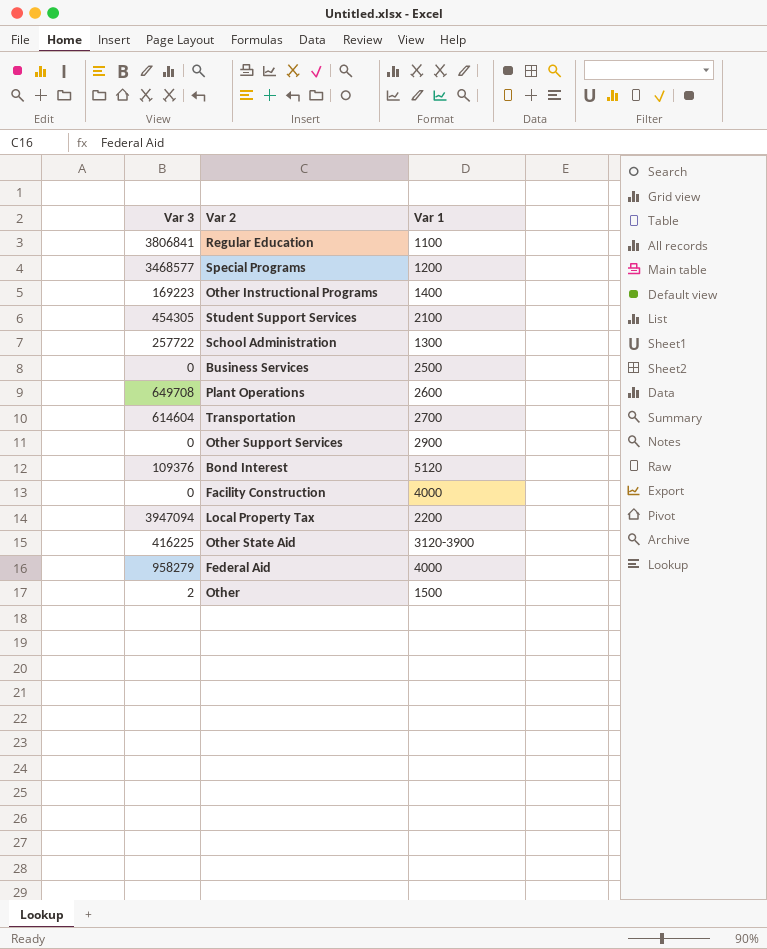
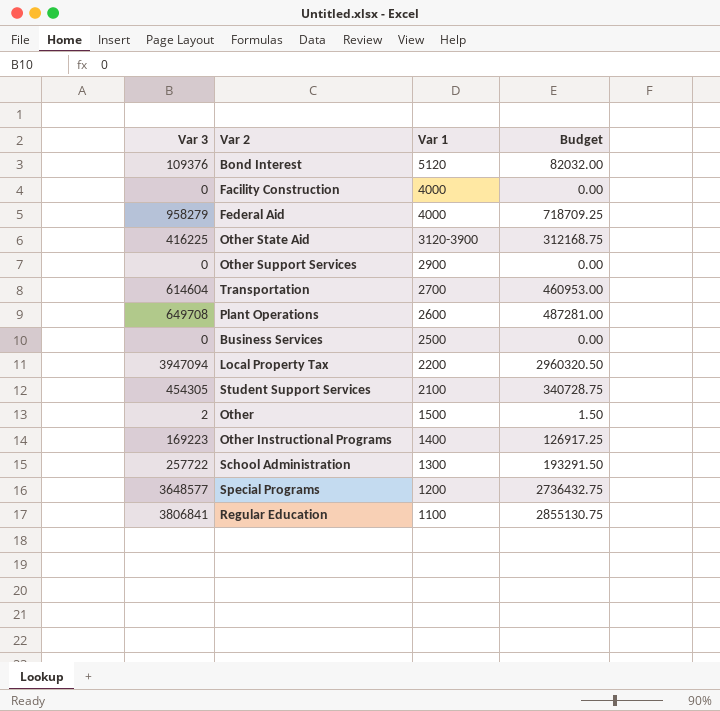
row order: none -> Var 1 descending
column Budget | formula: none -> [Var 3] * 0.75
Special Programs | Var 3: 3468577 -> 3648577

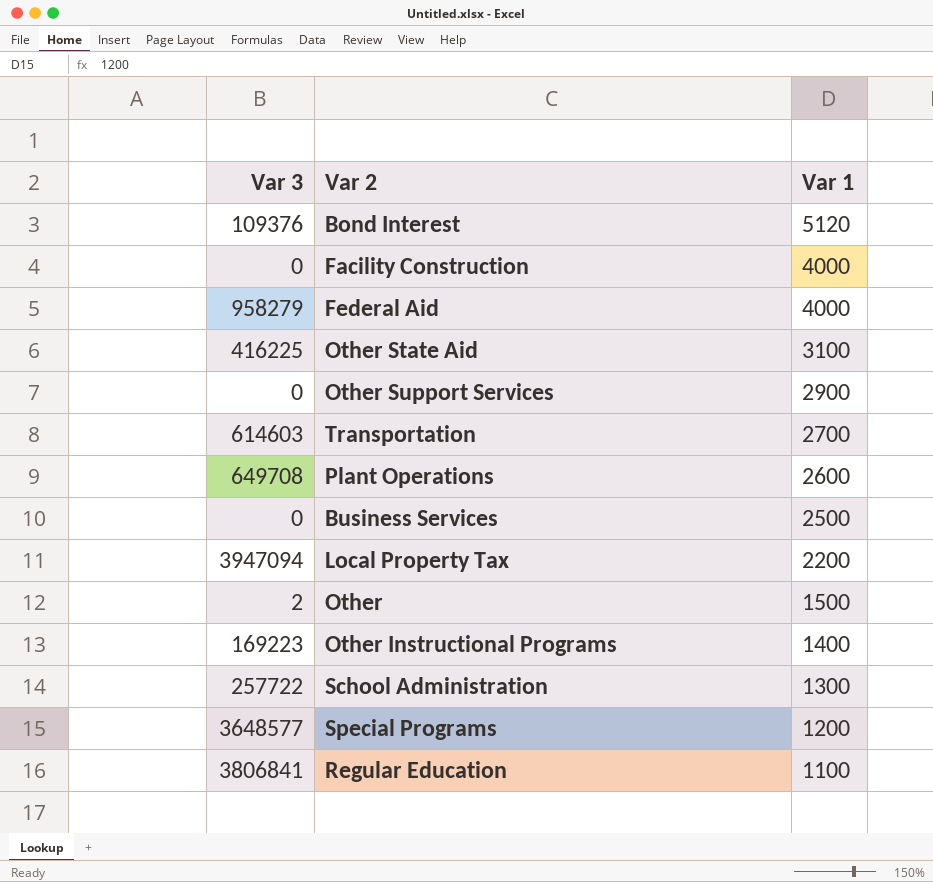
column Budget | formula: [Var 3] * 0.75 -> none
row Student Support Services: 454305 | 2100 | 340728.75 -> none
Other State Aid | Var 1: 3120-3900 -> 3100
Transportation | Var 3: 614604 -> 614603

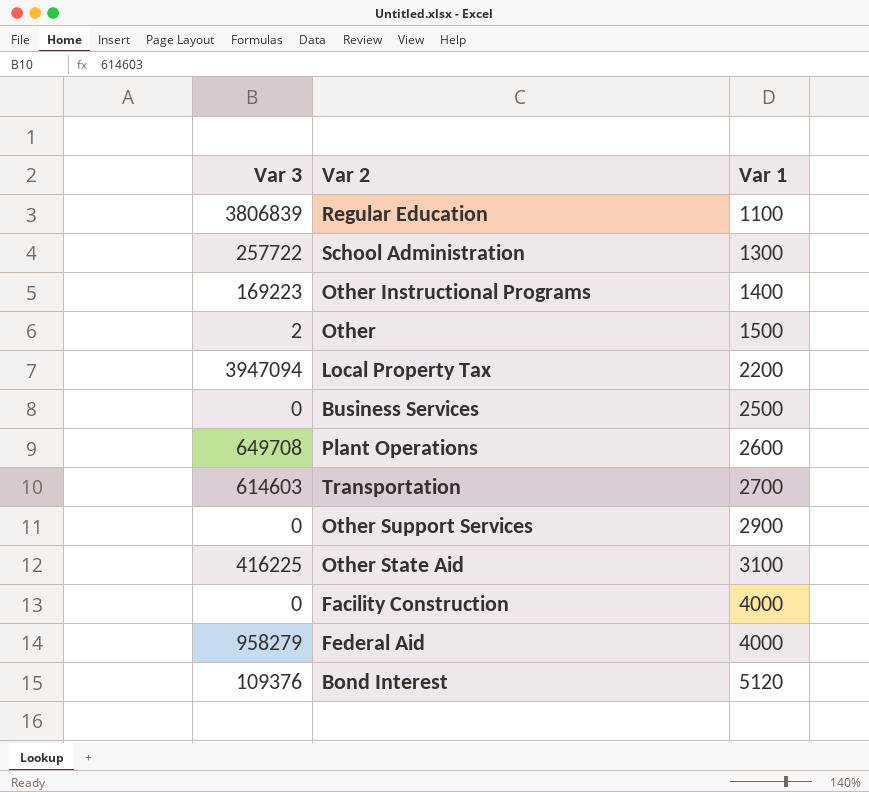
row order: Var 1 descending -> Var 1 ascending
row Special Programs: 3648577 | 1200 -> none
Regular Education | Var 3: 3806841 -> 3806839

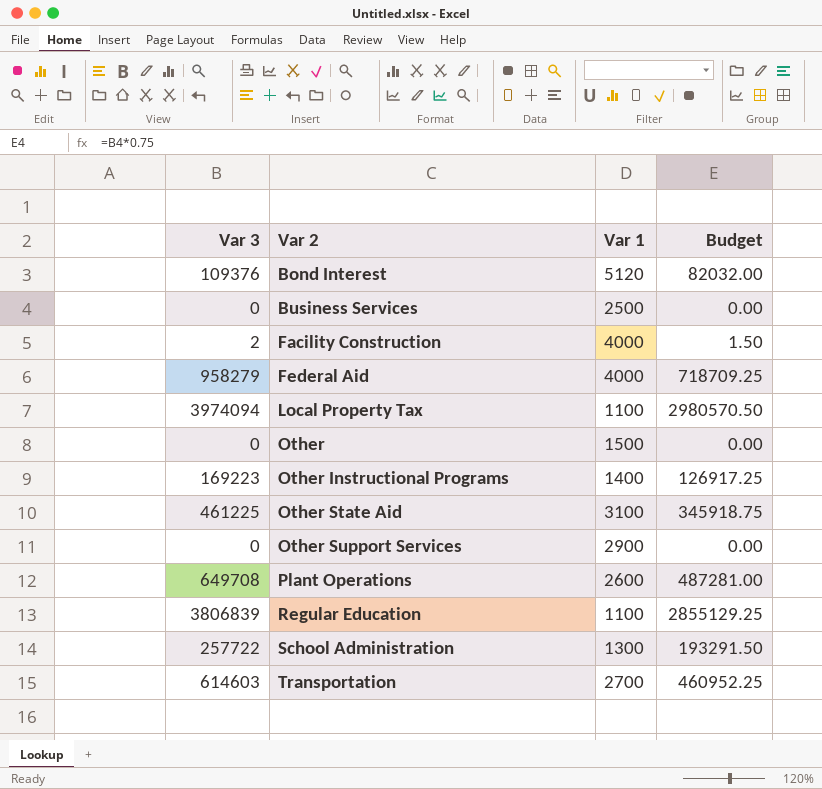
row order: Var 1 ascending -> Var 2 ascending
column Budget | formula: none -> [Var 3] * 0.75
Facility Construction | Var 3: 0 -> 2
Local Property Tax | Var 3: 3947094 -> 3974094
Local Property Tax | Var 1: 2200 -> 1100
Other | Var 3: 2 -> 0
Other State Aid | Var 3: 416225 -> 461225

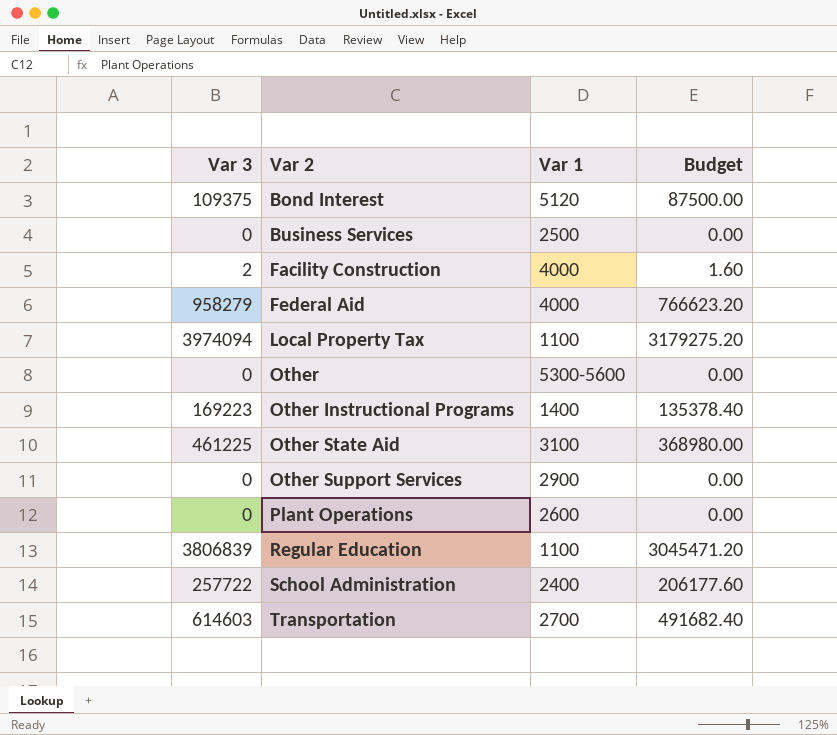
column Budget | formula: [Var 3] * 0.75 -> [Var 3] * 0.8
Bond Interest | Var 3: 109376 -> 109375
Other | Var 1: 1500 -> 5300-5600
Plant Operations | Var 3: 649708 -> 0
School Administration | Var 1: 1300 -> 2400

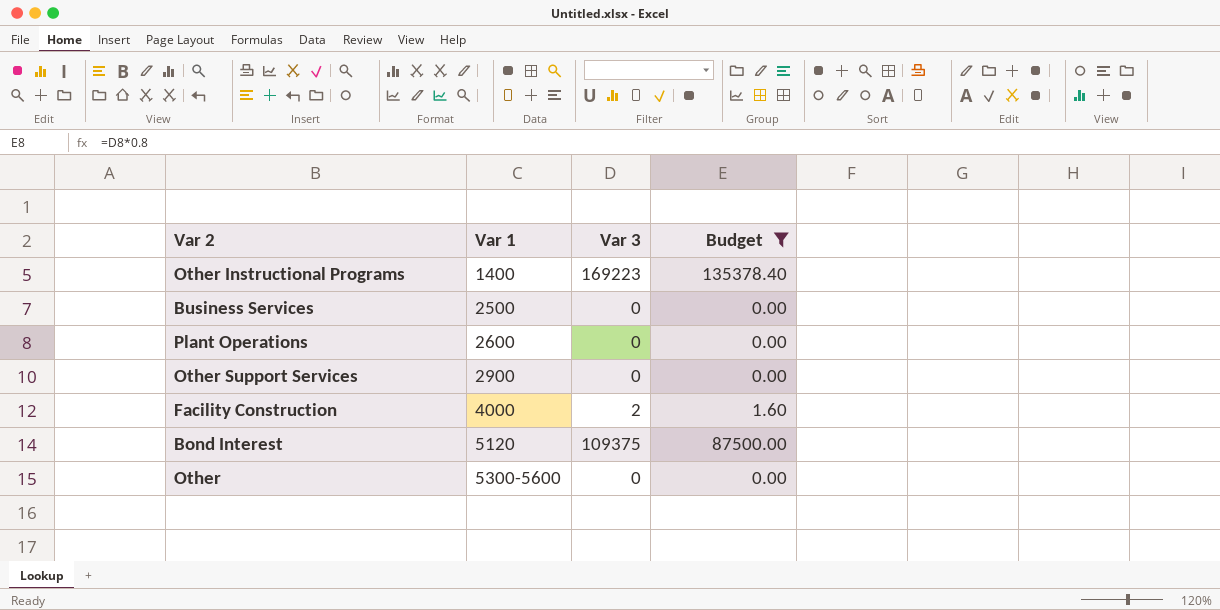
filter: none -> Budget <= 135378.40
row order: Var 2 ascending -> Var 1 ascending
column Var 3 | position: 1 -> 3

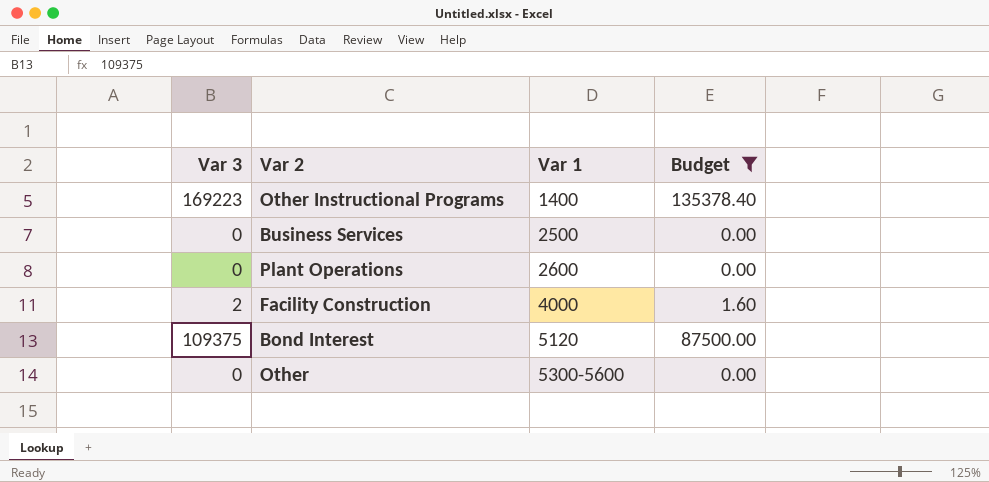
column Var 3 | position: 3 -> 1
row Other Support Services: 2900 | 0 | 0.00 -> none

